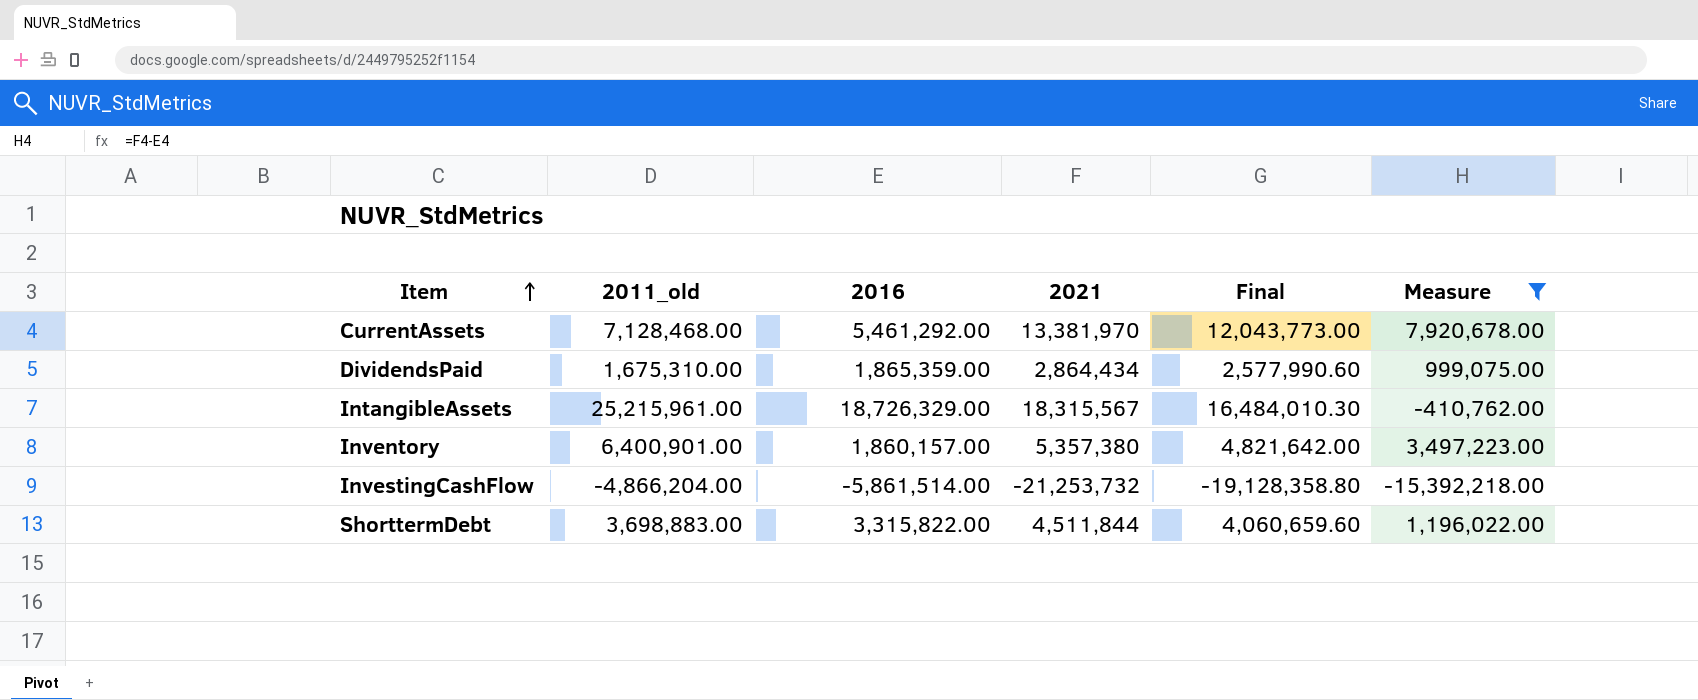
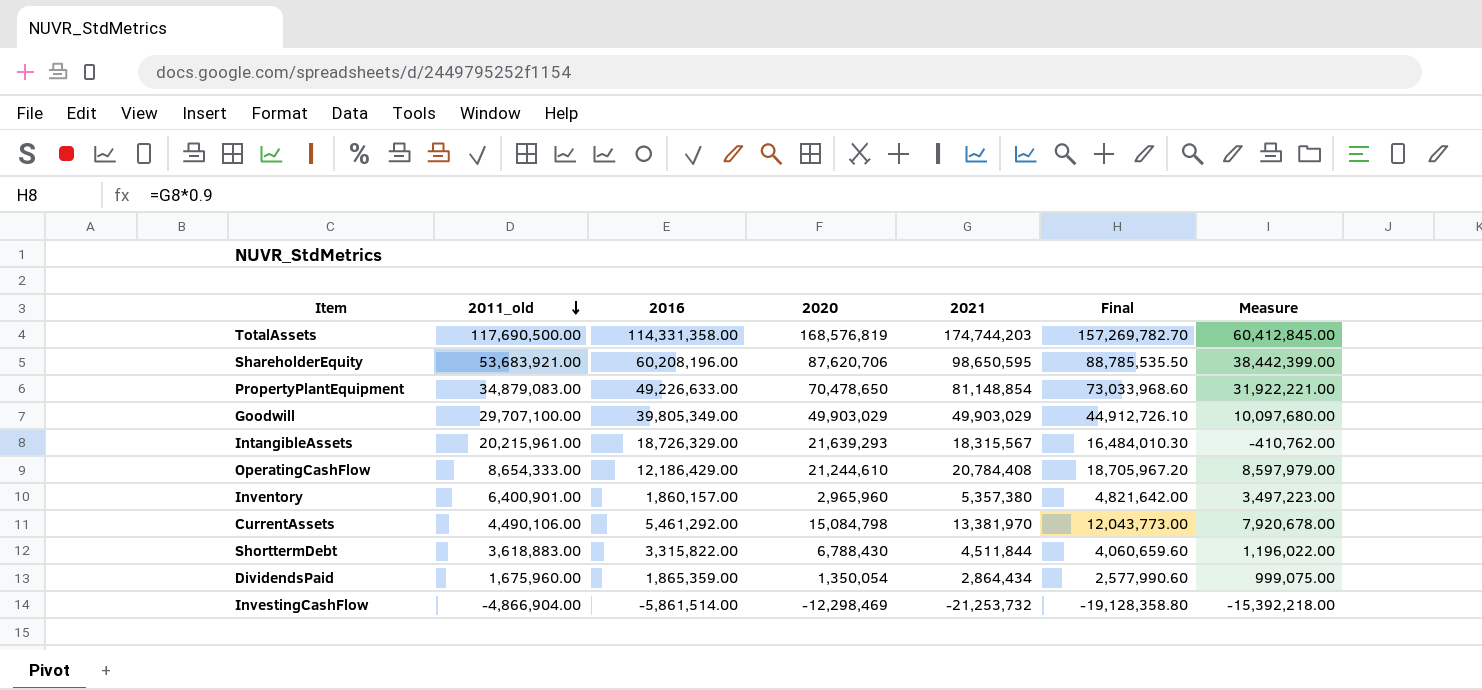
filter: Measure <= 7,920,678.00 -> none
row order: Item ascending -> 2011_old descending
column 2020 | position: none -> 4
IntangibleAssets | 2011_old: 25,215,961.00 -> 20,215,961.00
CurrentAssets | 2011_old: 7,128,468.00 -> 4,490,106.00
ShorttermDebt | 2011_old: 3,698,883.00 -> 3,618,883.00
DividendsPaid | 2011_old: 1,675,310.00 -> 1,675,960.00
InvestingCashFlow | 2011_old: -4,866,204.00 -> -4,866,904.00

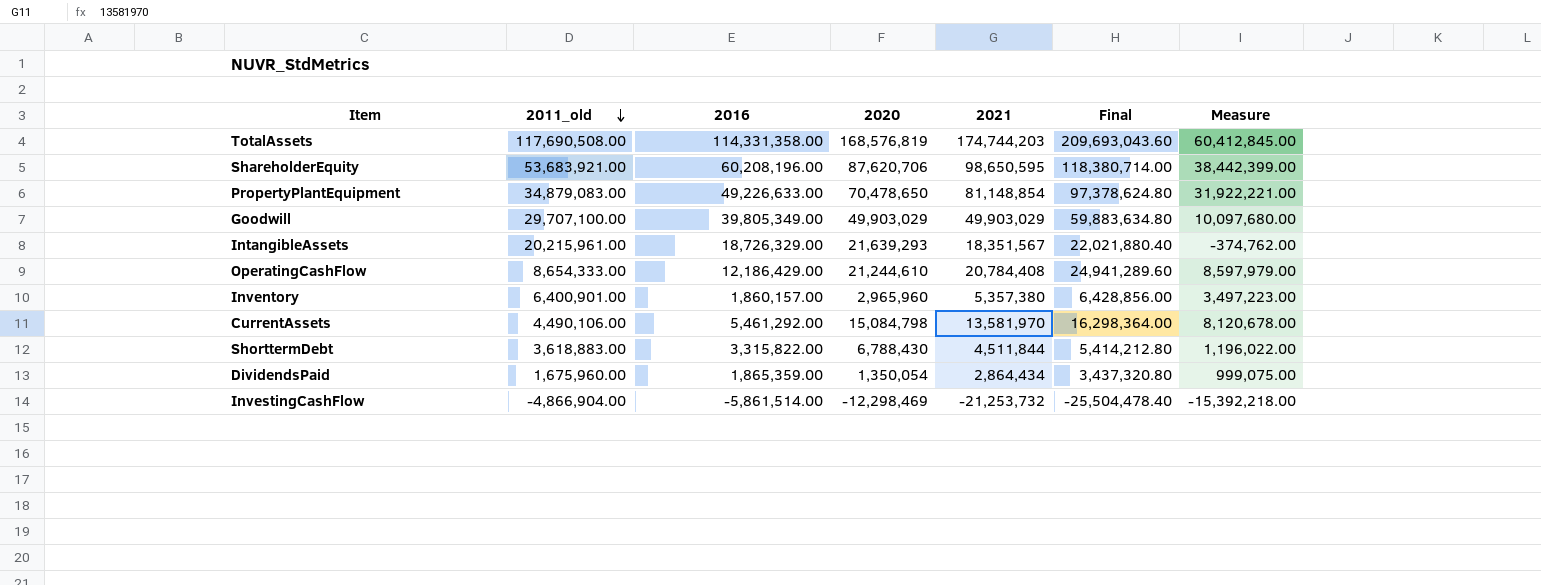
column Final | formula: [2021] * 0.9 -> [2021] * 1.2
TotalAssets | 2011_old: 117,690,500.00 -> 117,690,508.00
IntangibleAssets | 2021: 18,315,567 -> 18,351,567
IntangibleAssets | Measure: -410,762.00 -> -374,762.00
CurrentAssets | 2021: 13,381,970 -> 13,581,970
CurrentAssets | Measure: 7,920,678.00 -> 8,120,678.00

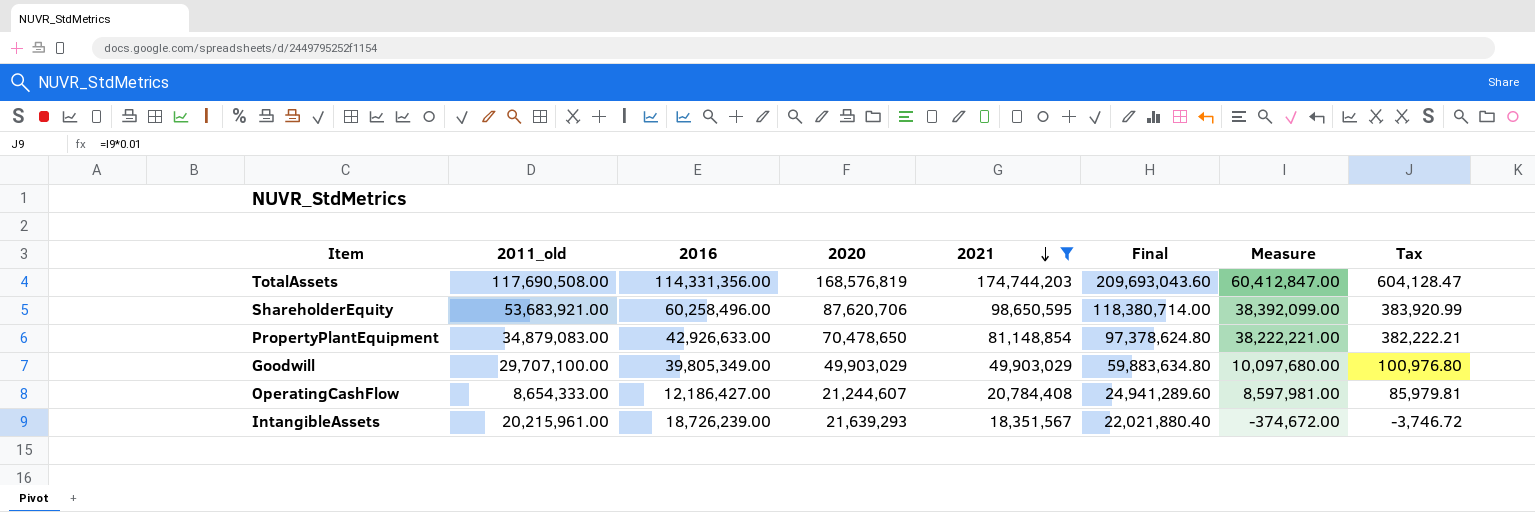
filter: none -> 2021 >= 18,351,567
row order: 2011_old descending -> 2021 descending
column Tax | formula: none -> [Measure] * 0.01
TotalAssets | 2016: 114,331,358.00 -> 114,331,356.00
TotalAssets | Measure: 60,412,845.00 -> 60,412,847.00
ShareholderEquity | 2016: 60,208,196.00 -> 60,258,496.00
ShareholderEquity | Measure: 38,442,399.00 -> 38,392,099.00
PropertyPlantEquipment | 2016: 49,226,633.00 -> 42,926,633.00
PropertyPlantEquipment | Measure: 31,922,221.00 -> 38,222,221.00
OperatingCashFlow | 2016: 12,186,429.00 -> 12,186,427.00
OperatingCashFlow | 2020: 21,244,610 -> 21,244,607
OperatingCashFlow | Measure: 8,597,979.00 -> 8,597,981.00
IntangibleAssets | 2016: 18,726,329.00 -> 18,726,239.00
IntangibleAssets | Measure: -374,762.00 -> -374,672.00

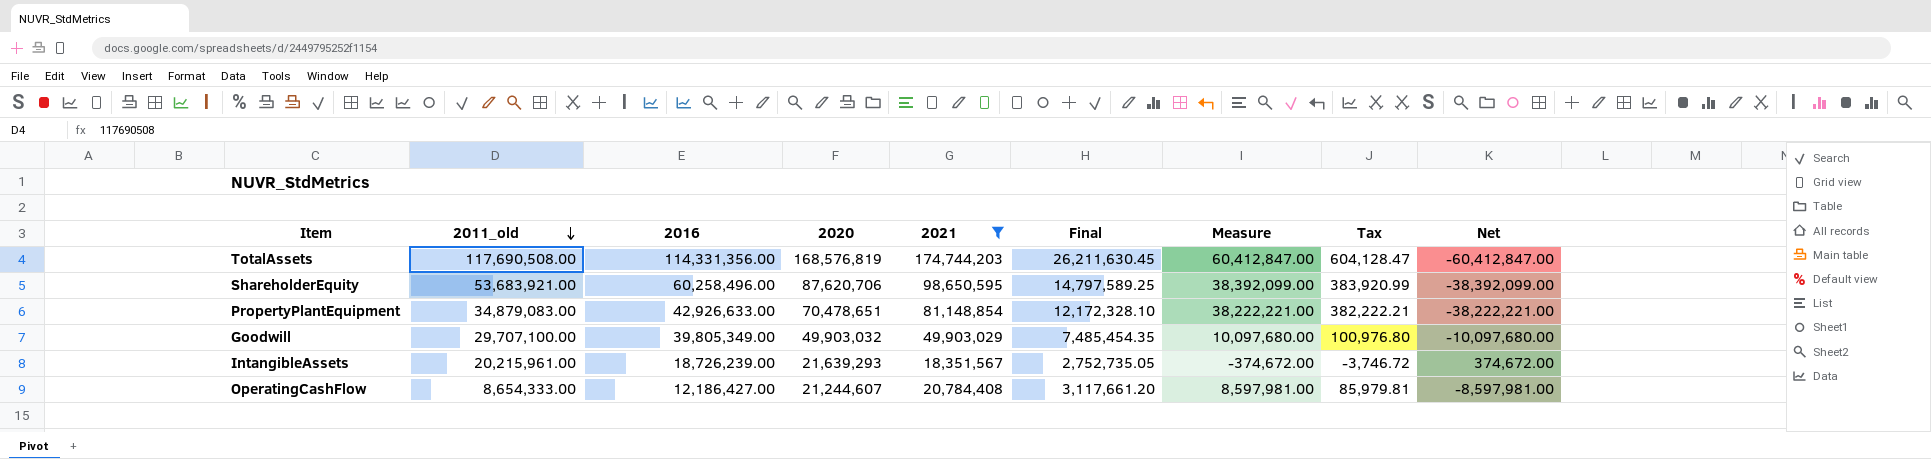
row order: 2021 descending -> 2011_old descending
column Final | formula: [2021] * 1.2 -> [2021] * 0.15
column Net | formula: none -> [2016] - [2021]
PropertyPlantEquipment | 2020: 70,478,650 -> 70,478,651
Goodwill | 2020: 49,903,029 -> 49,903,032

